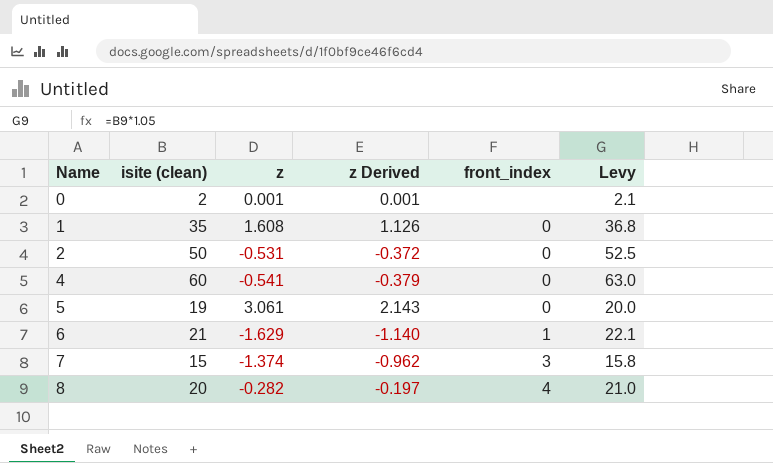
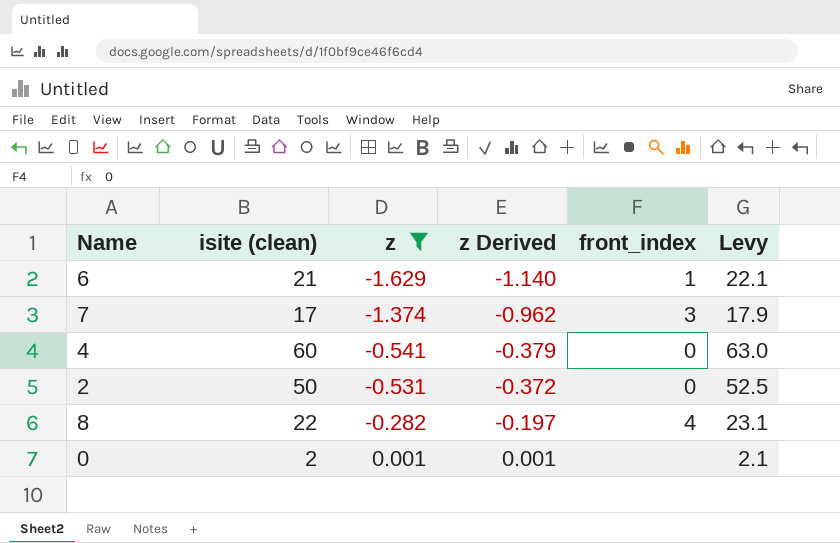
filter: none -> z <= 0.001
row order: Name ascending -> z ascending
7 | isite (clean): 15 -> 17
7 | Levy: 15.8 -> 17.9
8 | isite (clean): 20 -> 22
8 | Levy: 21.0 -> 23.1

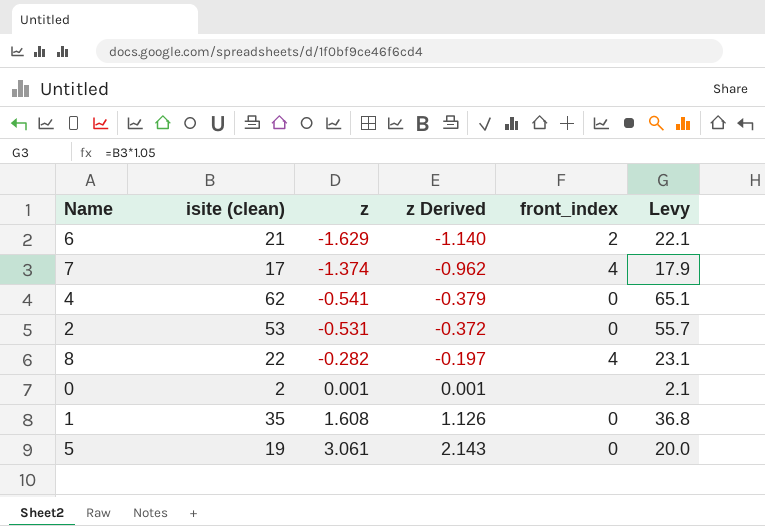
filter: z <= 0.001 -> none
6 | front_index: 1 -> 2
7 | front_index: 3 -> 4
4 | isite (clean): 60 -> 62
4 | Levy: 63.0 -> 65.1
2 | isite (clean): 50 -> 53
2 | Levy: 52.5 -> 55.7

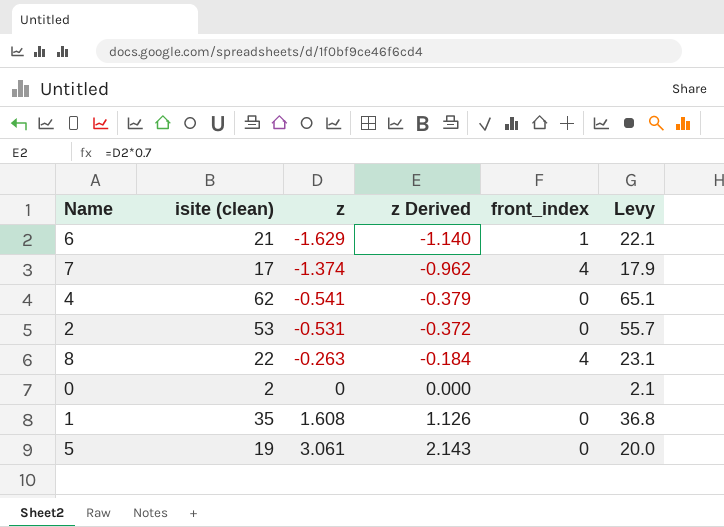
6 | front_index: 2 -> 1
8 | z: -0.282 -> -0.263
8 | z Derived: -0.197 -> -0.184
0 | z: 0.001 -> 0
0 | z Derived: 0.001 -> 0.000

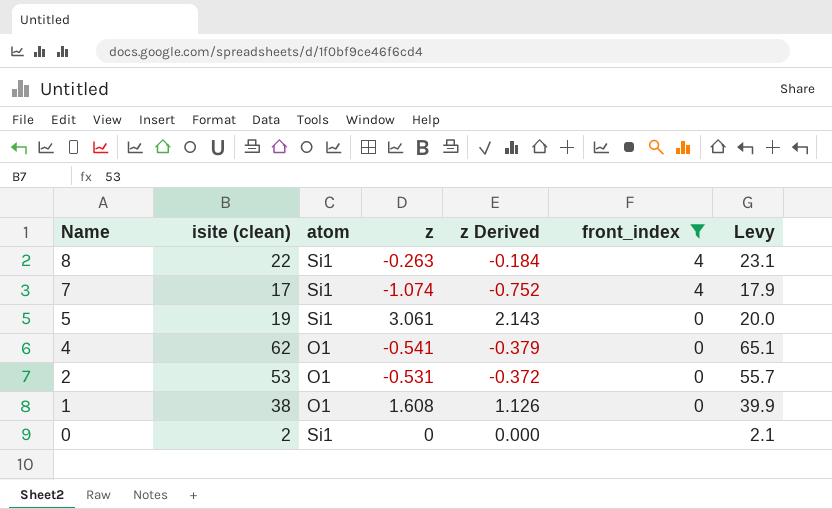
filter: none -> front_index != 1
row order: z ascending -> Name descending
column atom | position: none -> 3
7 | z: -1.374 -> -1.074
7 | z Derived: -0.962 -> -0.752
1 | isite (clean): 35 -> 38
1 | Levy: 36.8 -> 39.9

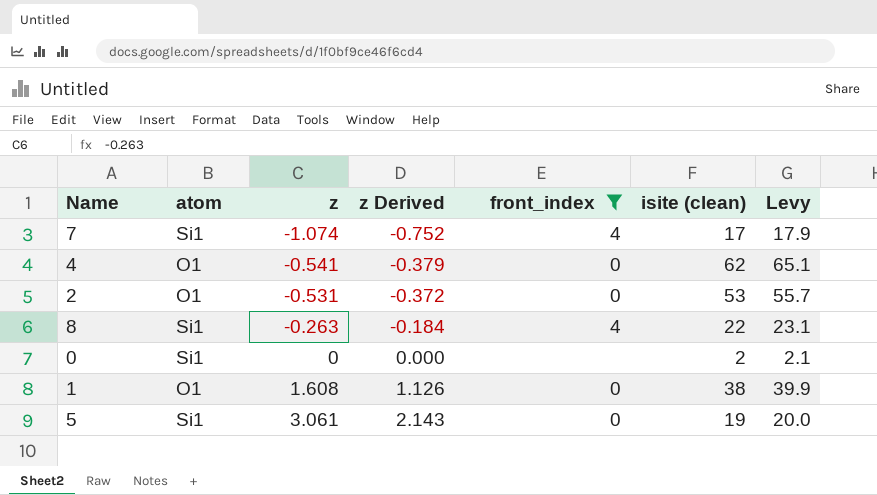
row order: Name descending -> z ascending
column isite (clean) | position: 2 -> 6

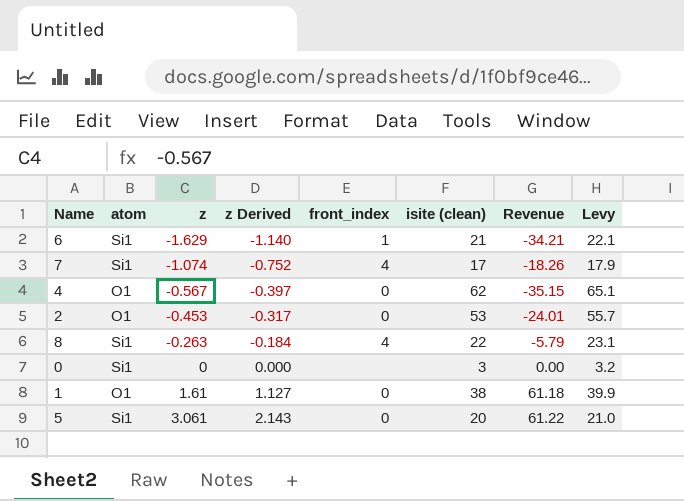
filter: front_index != 1 -> none
column Revenue | formula: none -> [z] * [isite (clean)]
4 | z: -0.541 -> -0.567
4 | z Derived: -0.379 -> -0.397
2 | z: -0.531 -> -0.453
2 | z Derived: -0.372 -> -0.317
0 | isite (clean): 2 -> 3
0 | Levy: 2.1 -> 3.2
1 | z: 1.608 -> 1.61
1 | z Derived: 1.126 -> 1.127
5 | isite (clean): 19 -> 20
5 | Levy: 20.0 -> 21.0

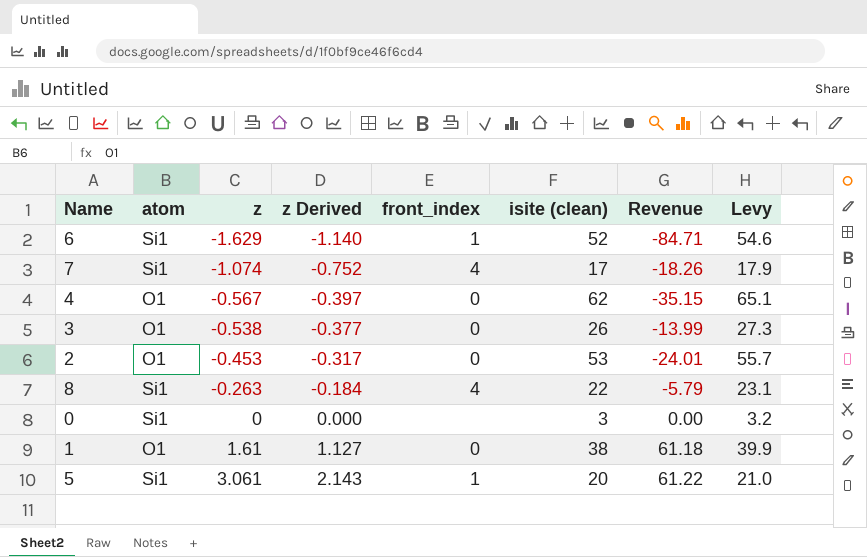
6 | isite (clean): 21 -> 52
6 | Revenue: -34.21 -> -84.71
6 | Levy: 22.1 -> 54.6
row 3: none -> O1 | -0.538 | -0.377 | 0 | 26 | -13.99 | 27.3
5 | front_index: 0 -> 1

